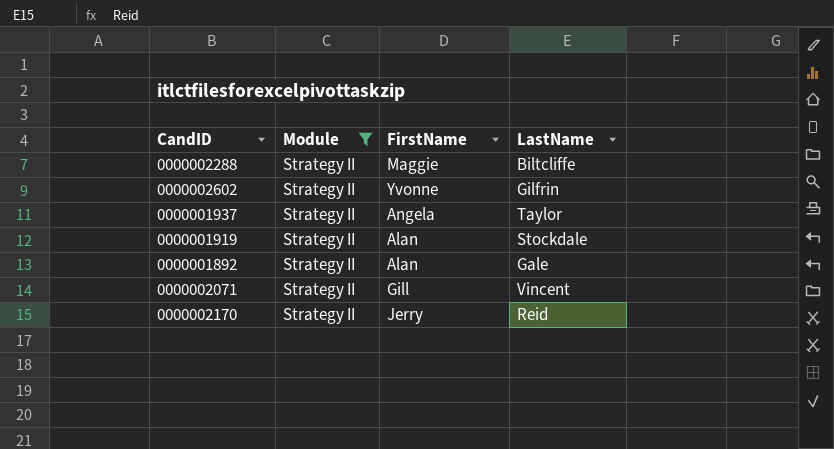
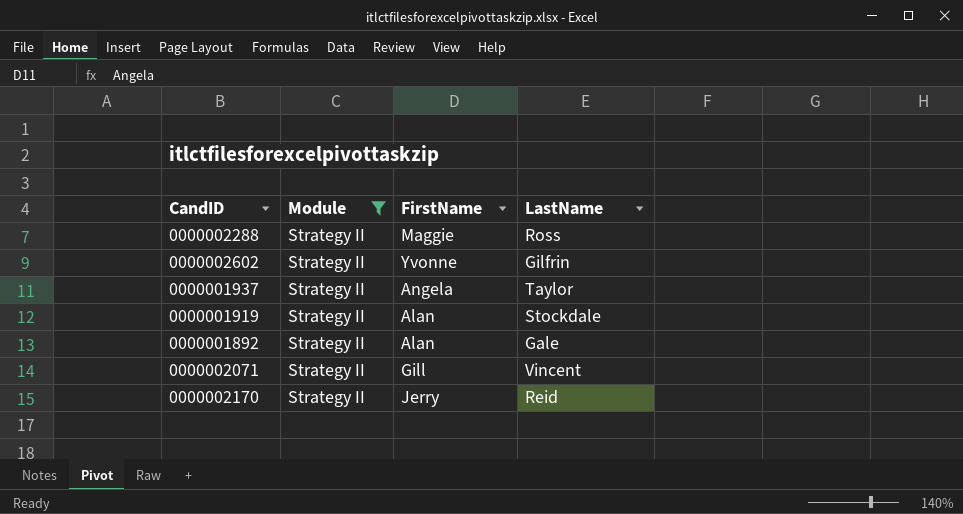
0000002288 | LastName: Biltcliffe -> Ross

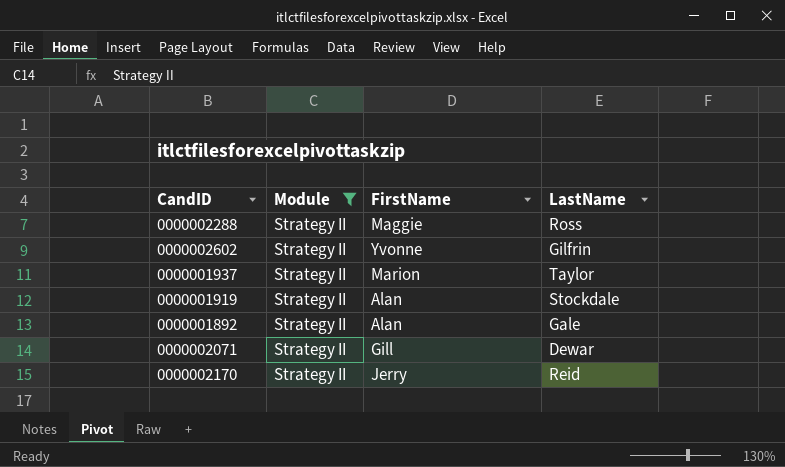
0000001937 | FirstName: Angela -> Marion
0000002071 | LastName: Vincent -> Dewar

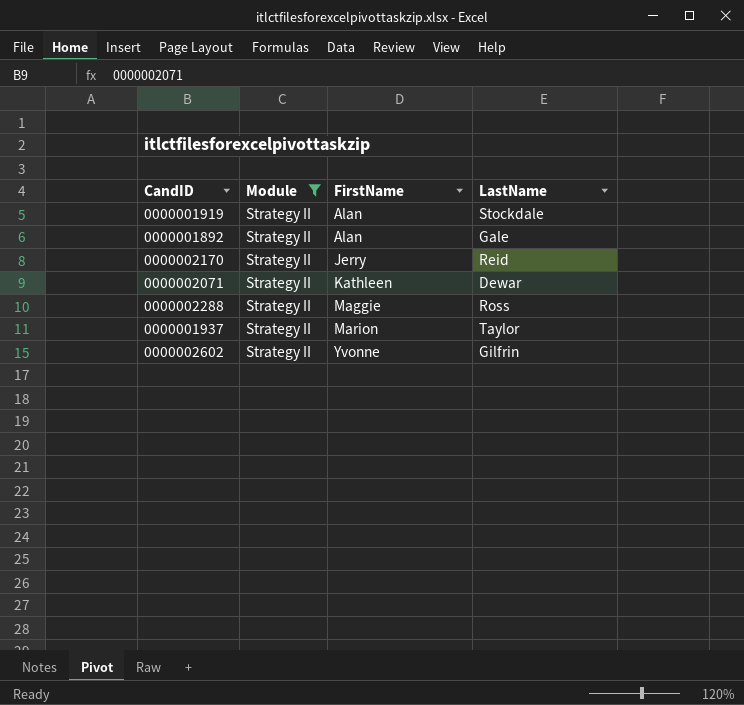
row order: none -> FirstName ascending
0000002071 | FirstName: Gill -> Kathleen

